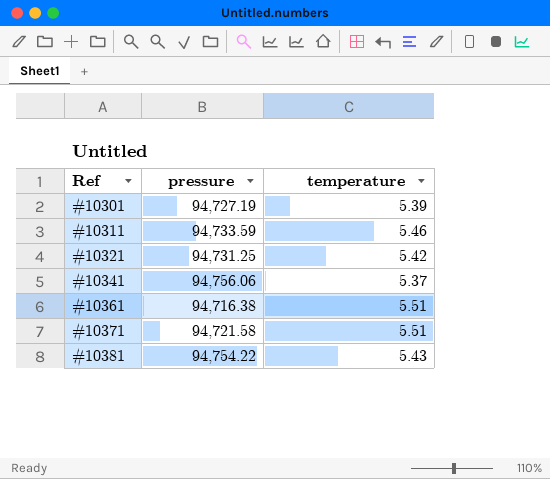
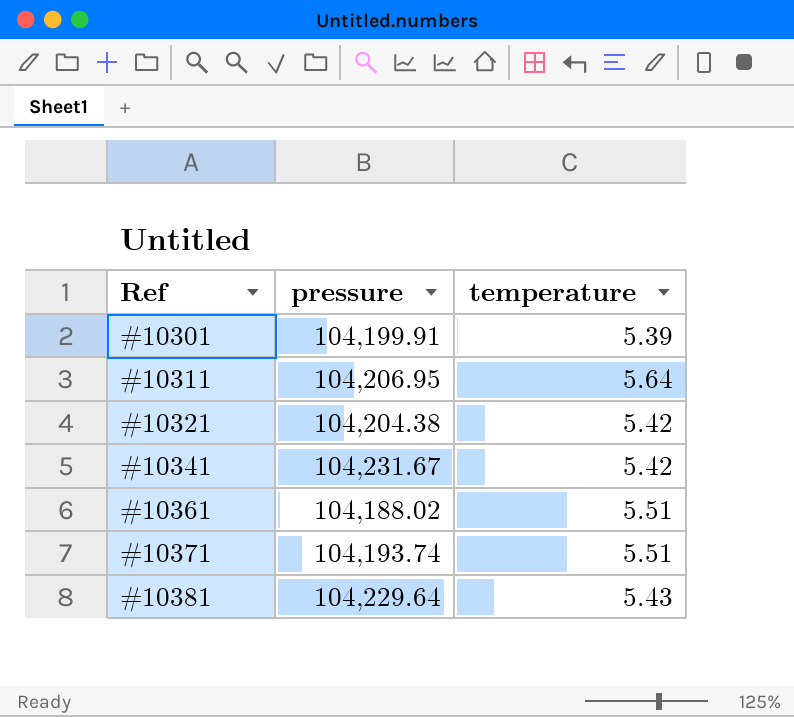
#10301 | pressure: 94,727.19 -> 104,199.91
#10311 | pressure: 94,733.59 -> 104,206.95
#10311 | temperature: 5.46 -> 5.64
#10321 | pressure: 94,731.25 -> 104,204.38
#10341 | pressure: 94,756.06 -> 104,231.67
#10341 | temperature: 5.37 -> 5.42
#10361 | pressure: 94,716.38 -> 104,188.02
#10371 | pressure: 94,721.58 -> 104,193.74
#10381 | pressure: 94,754.22 -> 104,229.64

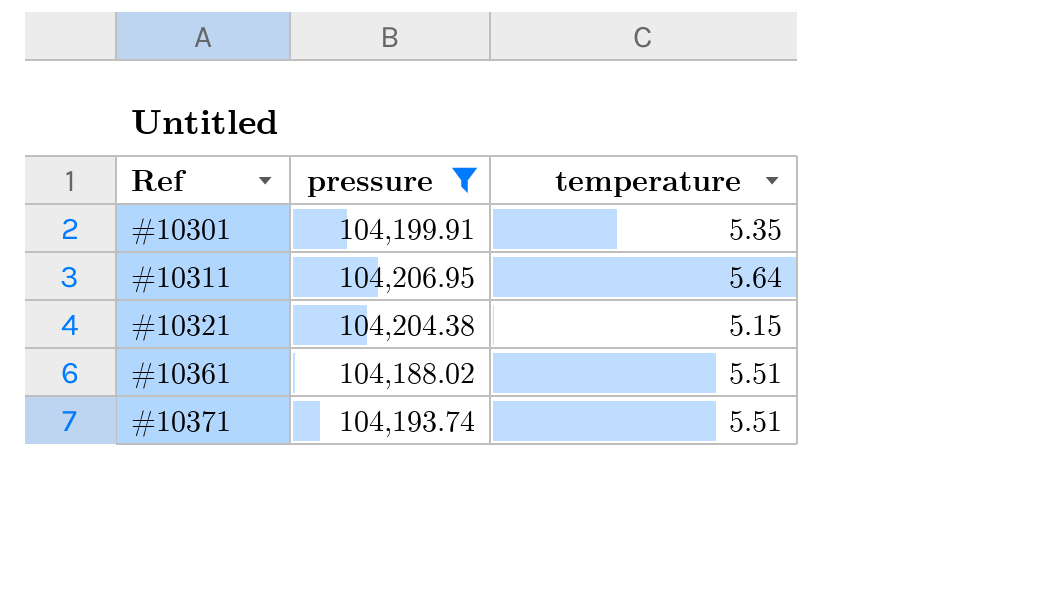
filter: none -> pressure <= 104,206.95
#10301 | temperature: 5.39 -> 5.35
#10321 | temperature: 5.42 -> 5.15

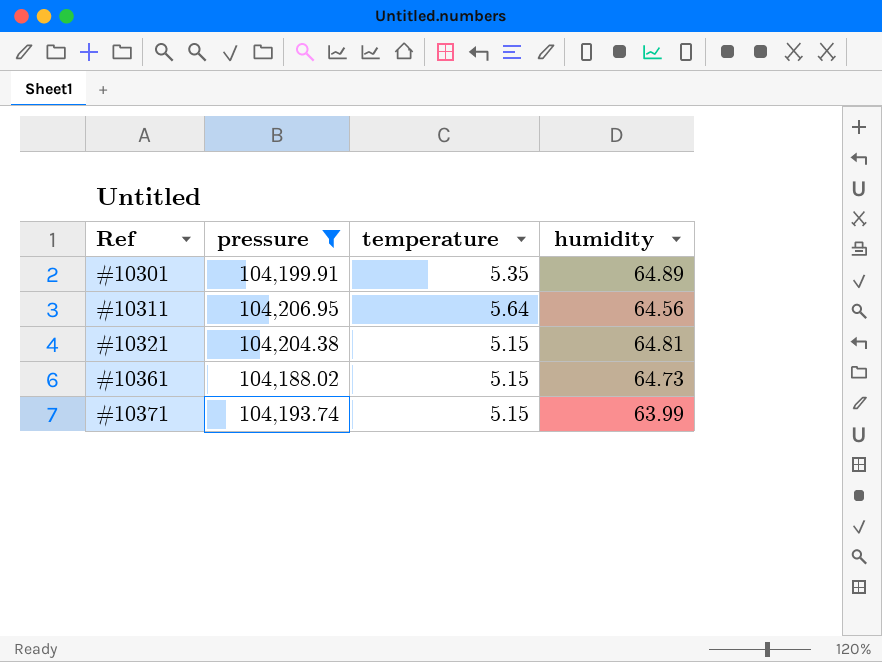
column humidity | position: none -> 4
#10361 | temperature: 5.51 -> 5.15
#10371 | temperature: 5.51 -> 5.15

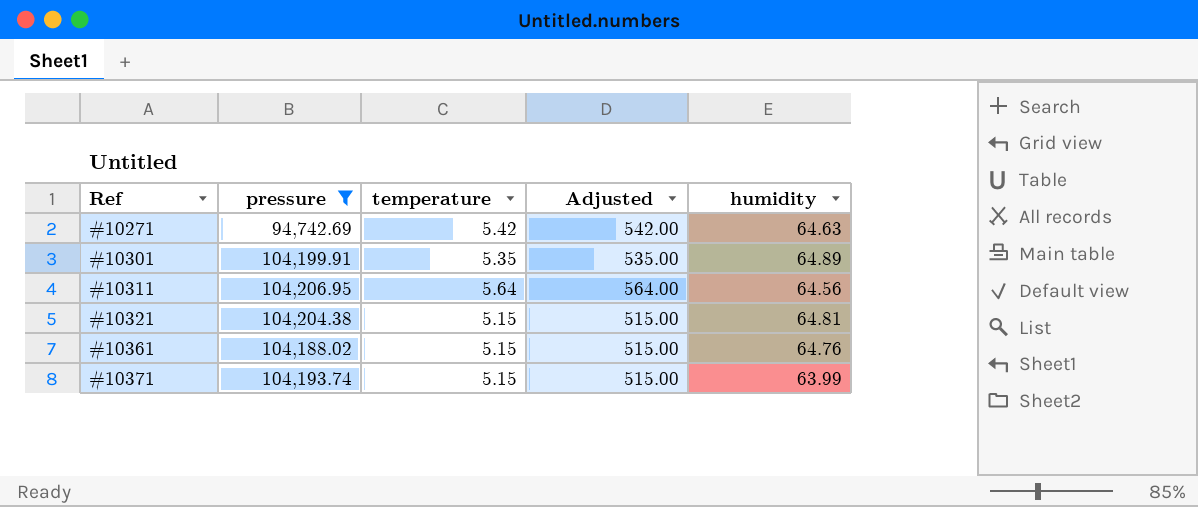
column Adjusted | formula: none -> [temperature] * 100
row #10271: none -> 94,742.69 | 5.42 | 542.00 | 64.63
#10361 | humidity: 64.73 -> 64.76

